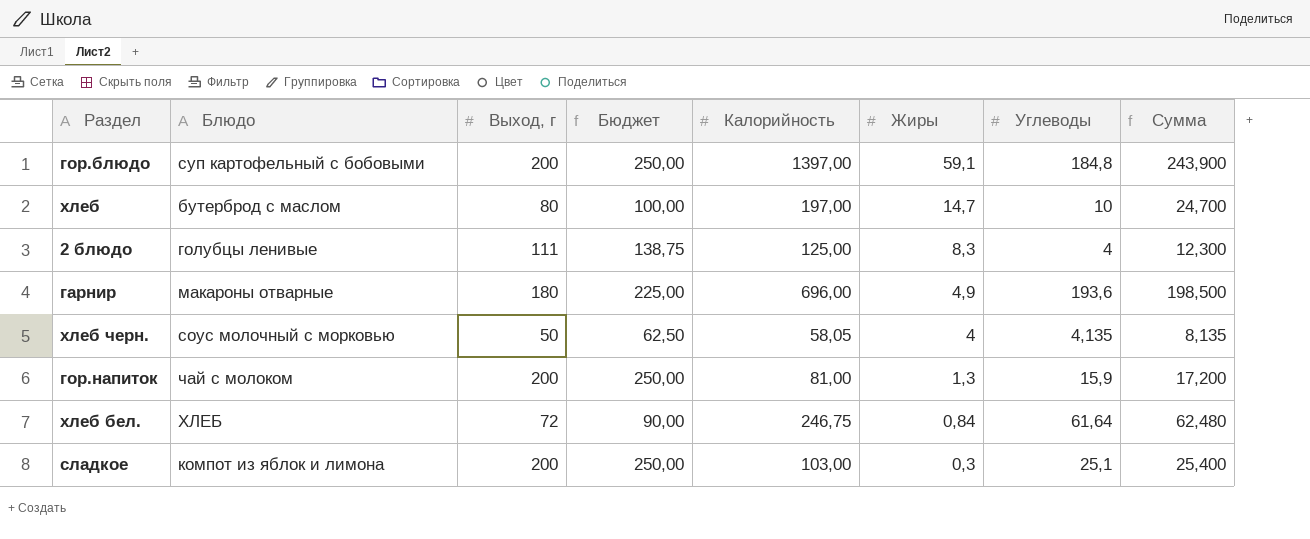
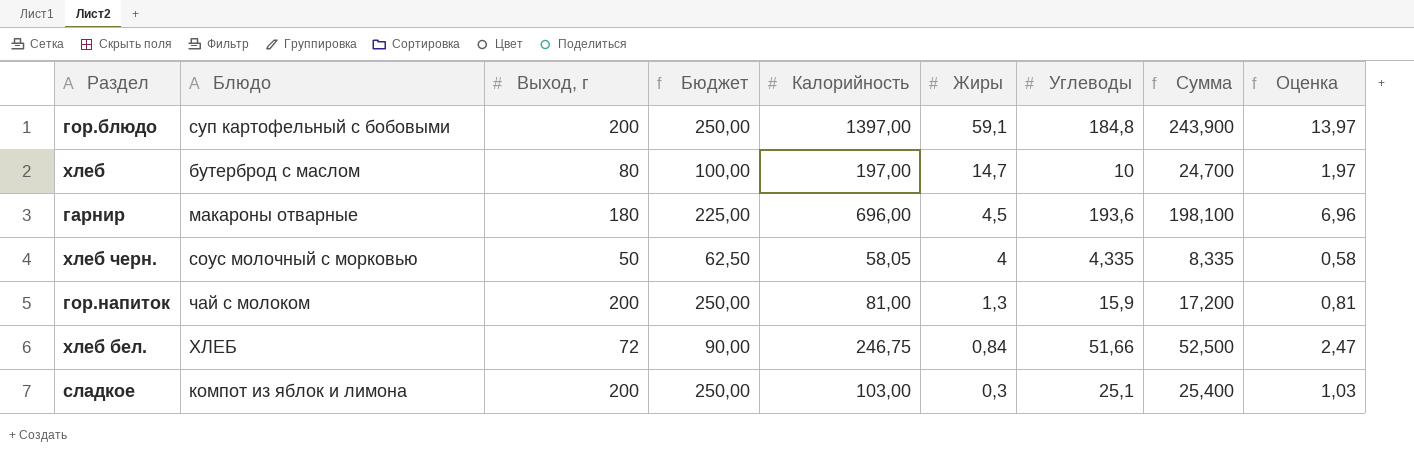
column Оценка | formula: none -> [Калорийность] * 0,01
row 2 блюдо: голубцы ленивые | 111 | 138,75 | 125,00 | 8,3 | 4 | 12,300 -> none
гарнир | Жиры: 4,9 -> 4,5
гарнир | Сумма: 198,500 -> 198,100
хлеб черн. | Углеводы: 4,135 -> 4,335
хлеб черн. | Сумма: 8,135 -> 8,335
хлеб бел. | Углеводы: 61,64 -> 51,66
хлеб бел. | Сумма: 62,480 -> 52,500

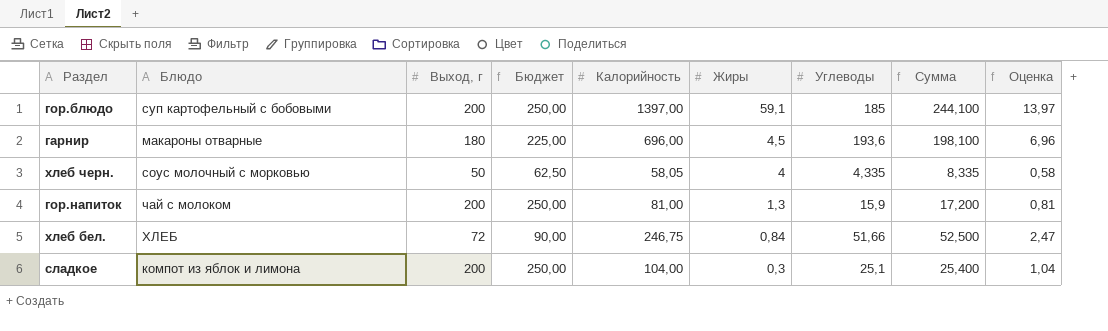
row хлеб: бутерброд с маслом | 80 | 100,00 | 197,00 | 14,7 | 10 | 24,700 | 1,97 -> none
гор.блюдо | Углеводы: 184,8 -> 185
гор.блюдо | Сумма: 243,900 -> 244,100
сладкое | Калорийность: 103,00 -> 104,00
сладкое | Оценка: 1,03 -> 1,04

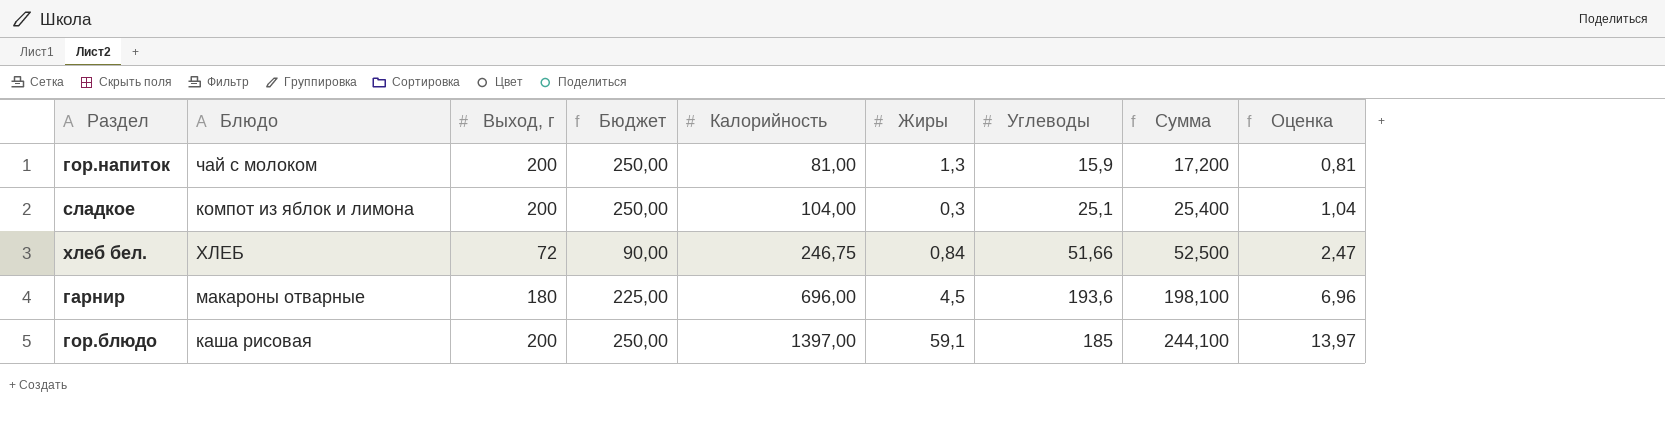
row order: Жиры descending -> Калорийность ascending
row хлеб черн.: соус молочный с морковью | 50 | 62,50 | 58,05 | 4 | 4,335 | 8,335 | 0,58 -> none
гор.блюдо | Блюдо: суп картофельный с бобовыми -> каша рисовая

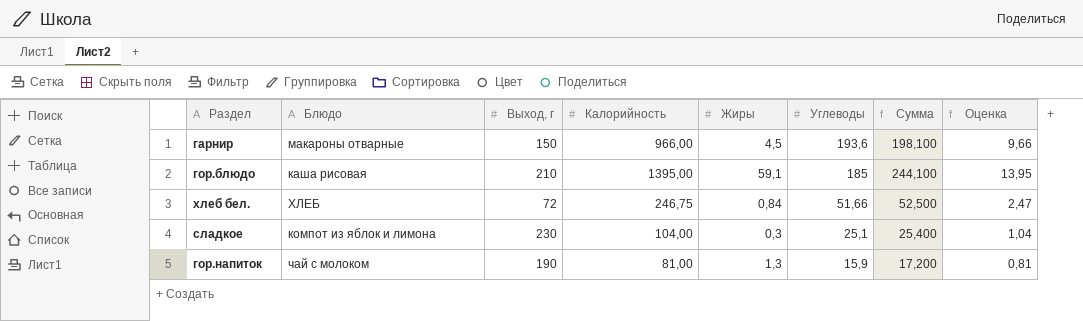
row order: Калорийность ascending -> Углеводы descending
column Бюджет | formula: [Выход, г] * 1,25 -> none
гарнир | Выход, г: 180 -> 150
гарнир | Калорийность: 696,00 -> 966,00
гарнир | Оценка: 6,96 -> 9,66
гор.блюдо | Выход, г: 200 -> 210
гор.блюдо | Калорийность: 1397,00 -> 1395,00
гор.блюдо | Оценка: 13,97 -> 13,95
сладкое | Выход, г: 200 -> 230
гор.напиток | Выход, г: 200 -> 190

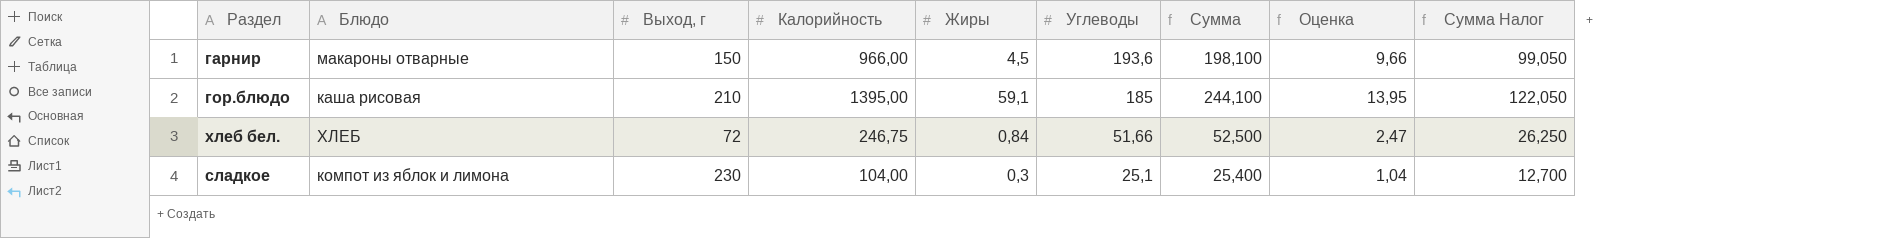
column Сумма Налог | formula: none -> [Сумма] * 0,5
row гор.напиток: чай с молоком | 190 | 81,00 | 1,3 | 15,9 | 17,200 | 0,81 -> none

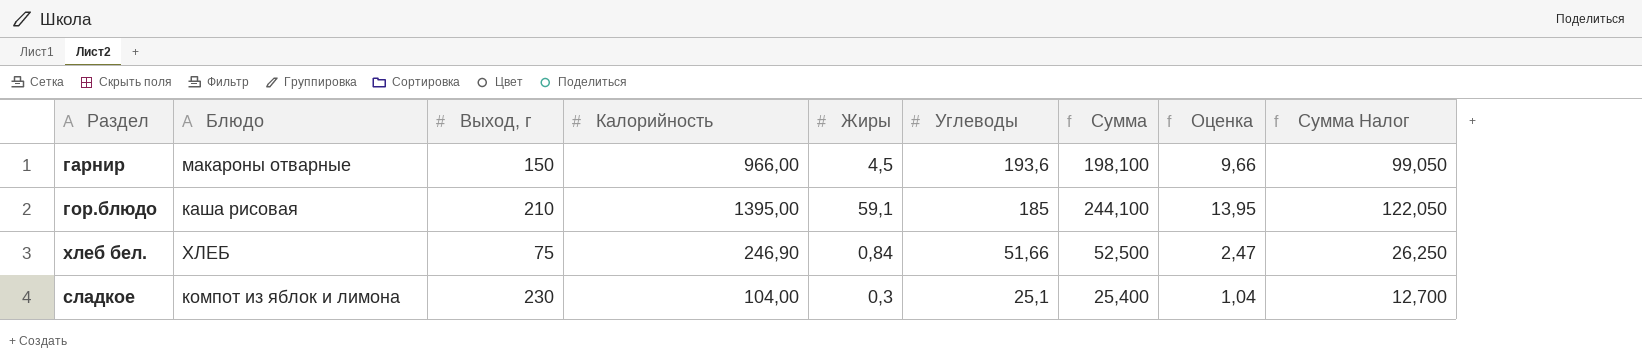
хлеб бел. | Выход, г: 72 -> 75
хлеб бел. | Калорийность: 246,75 -> 246,90

